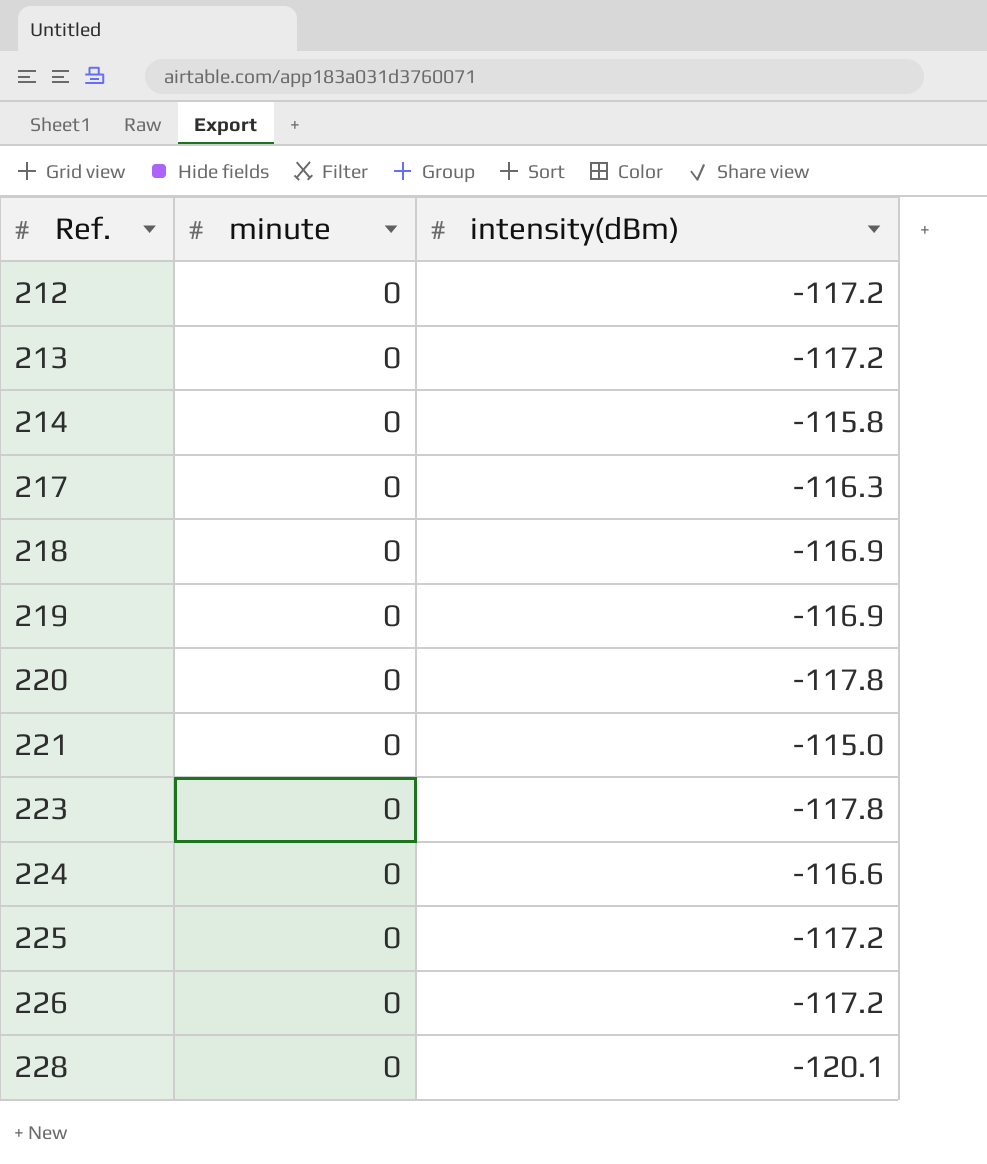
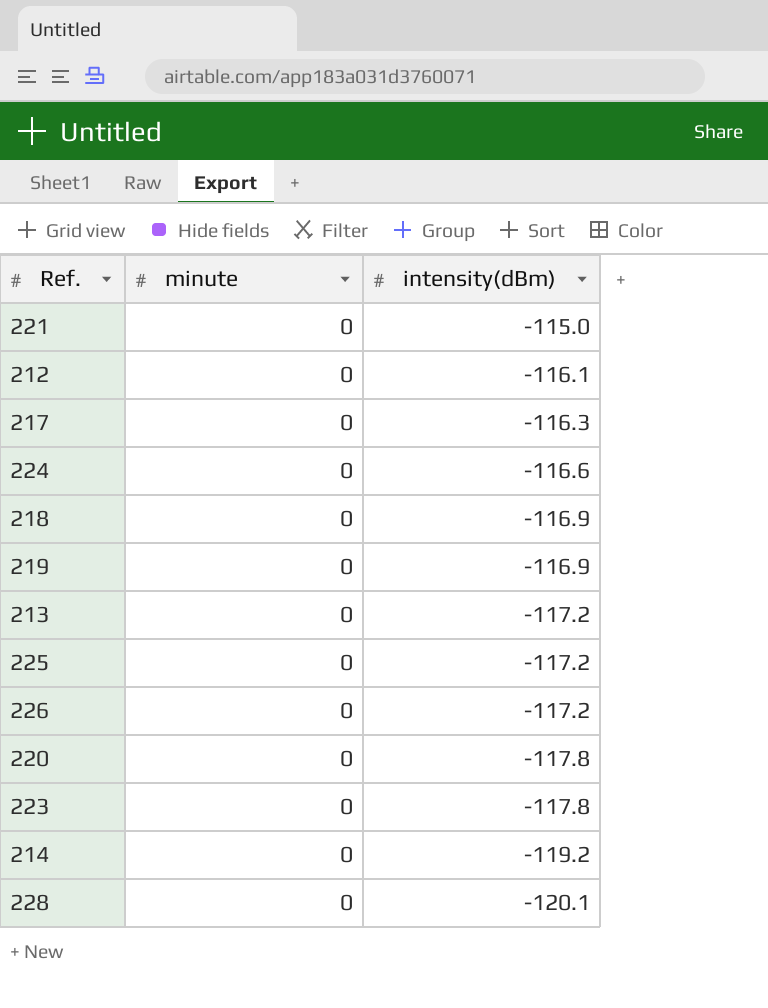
row order: Ref. ascending -> intensity(dBm) descending
212 | intensity(dBm): -117.2 -> -116.1
214 | intensity(dBm): -115.8 -> -119.2

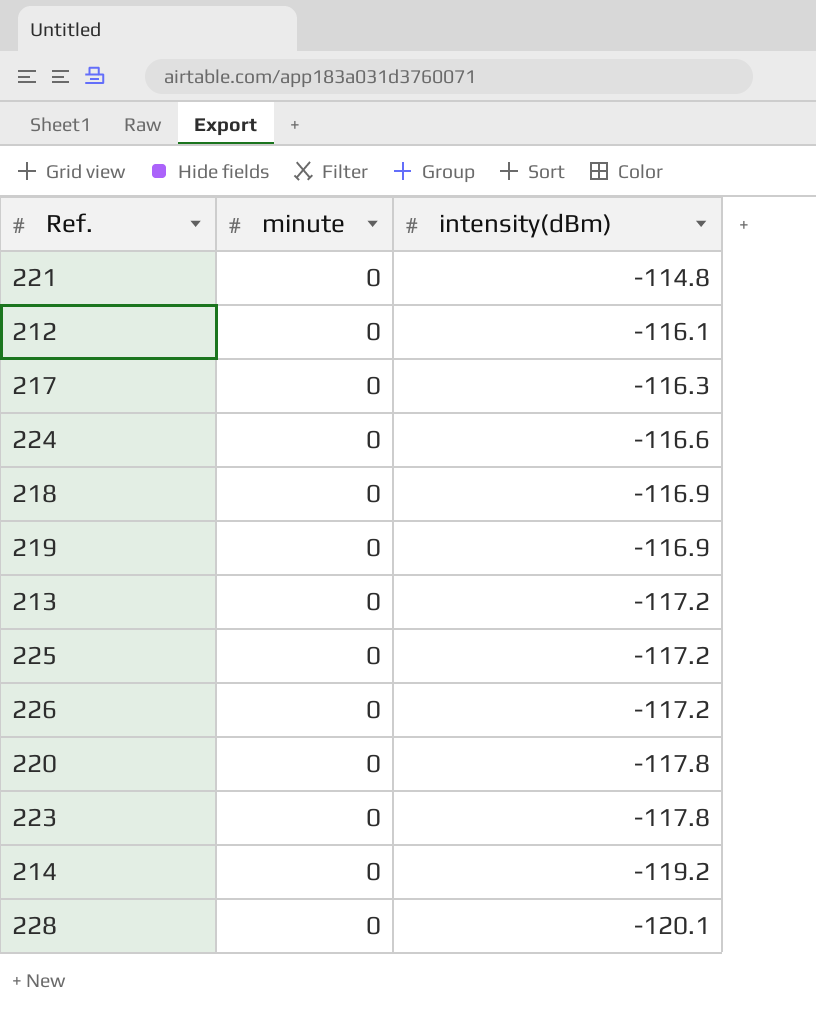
221 | intensity(dBm): -115.0 -> -114.8

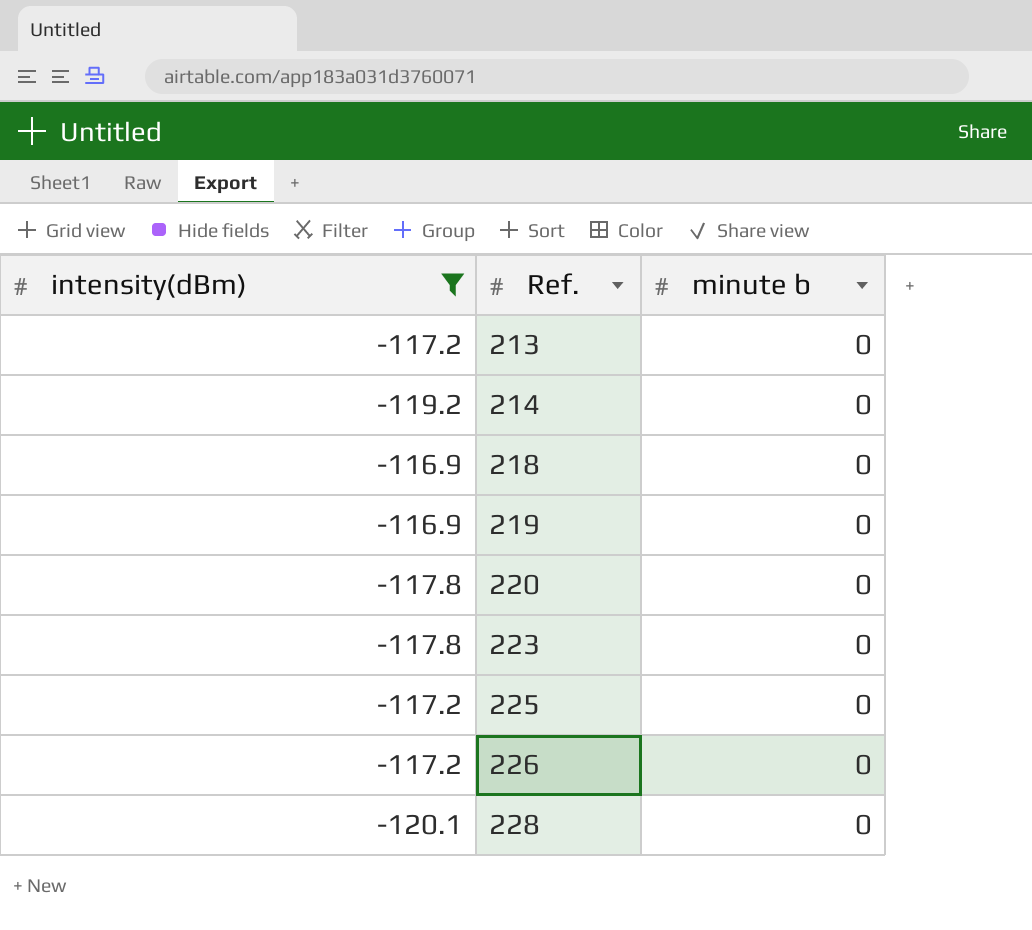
filter: none -> intensity(dBm) <= -116.9
row order: intensity(dBm) descending -> Ref. ascending
column intensity(dBm) | position: 3 -> 1
column name: minute -> minute b

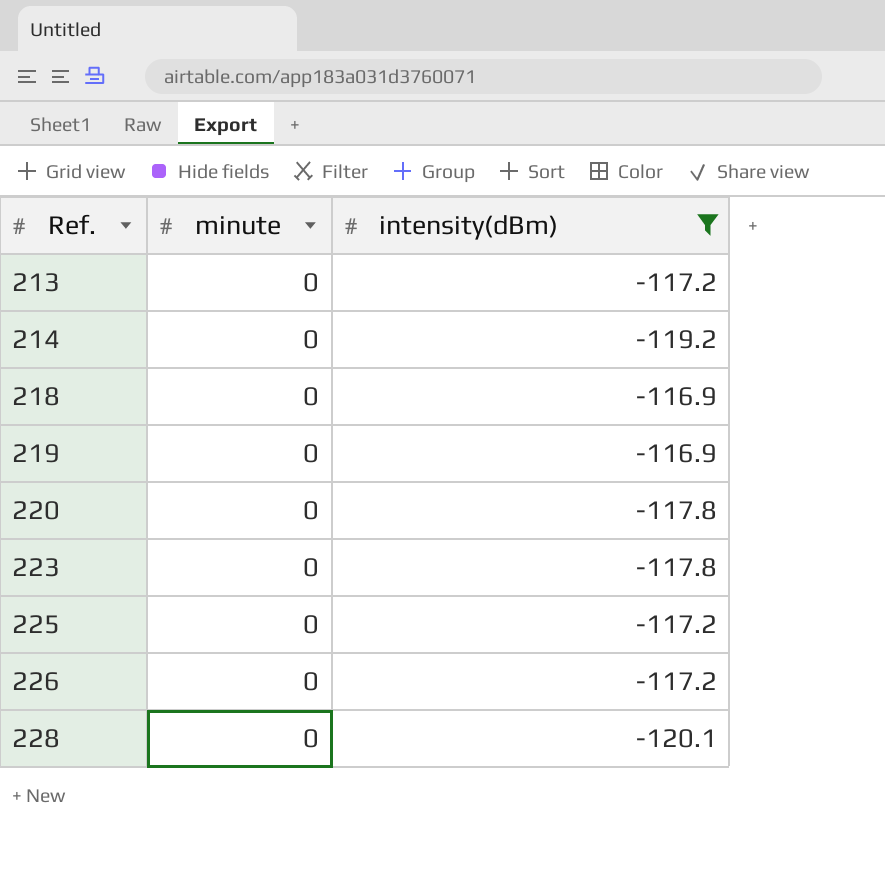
column name: minute b -> minute
column intensity(dBm) | position: 1 -> 3

